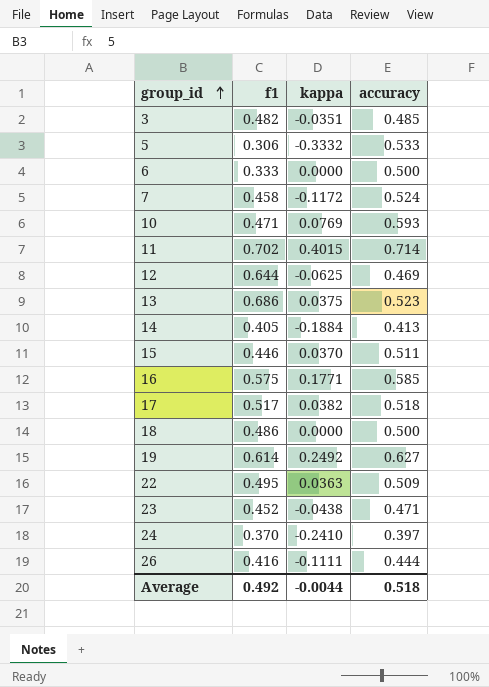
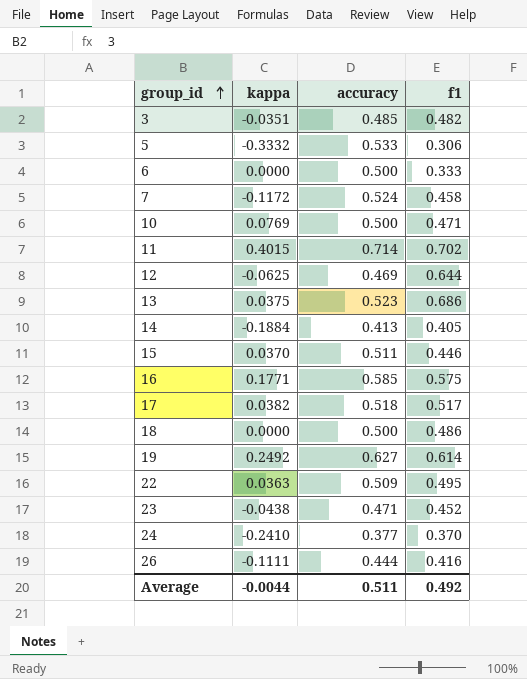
column f1 | position: 2 -> 4
10 | accuracy: 0.593 -> 0.500
24 | accuracy: 0.397 -> 0.377
Average | accuracy: 0.518 -> 0.511

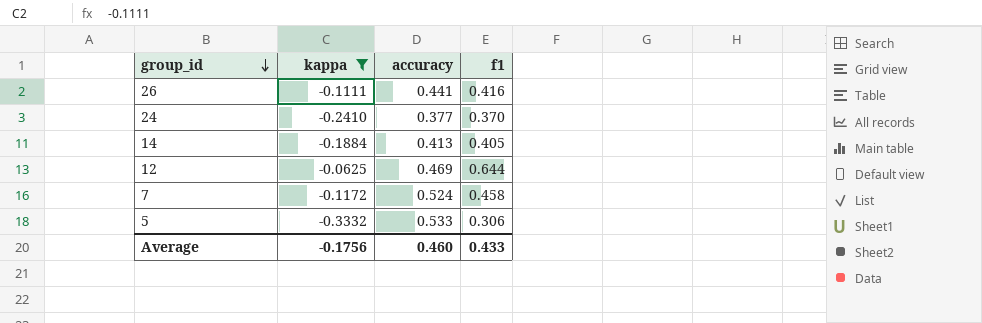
filter: none -> kappa <= -0.0625
row order: group_id ascending -> group_id descending
26 | accuracy: 0.444 -> 0.441
Average | kappa: -0.0044 -> -0.1756
Average | accuracy: 0.511 -> 0.460
Average | f1: 0.492 -> 0.433

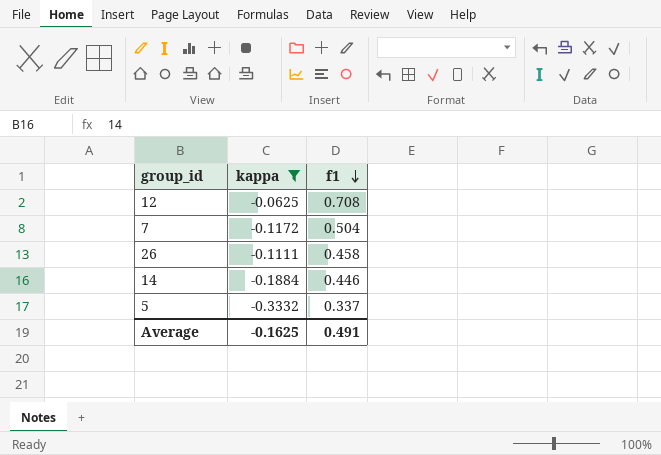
row order: group_id descending -> f1 descending
column accuracy | position: 3 -> none
row 24: -0.2410 | 0.377 | 0.370 -> none
12 | f1: 0.644 -> 0.708
7 | f1: 0.458 -> 0.504
26 | f1: 0.416 -> 0.458
14 | f1: 0.405 -> 0.446
5 | f1: 0.306 -> 0.337
Average | kappa: -0.1756 -> -0.1625
Average | f1: 0.433 -> 0.491

